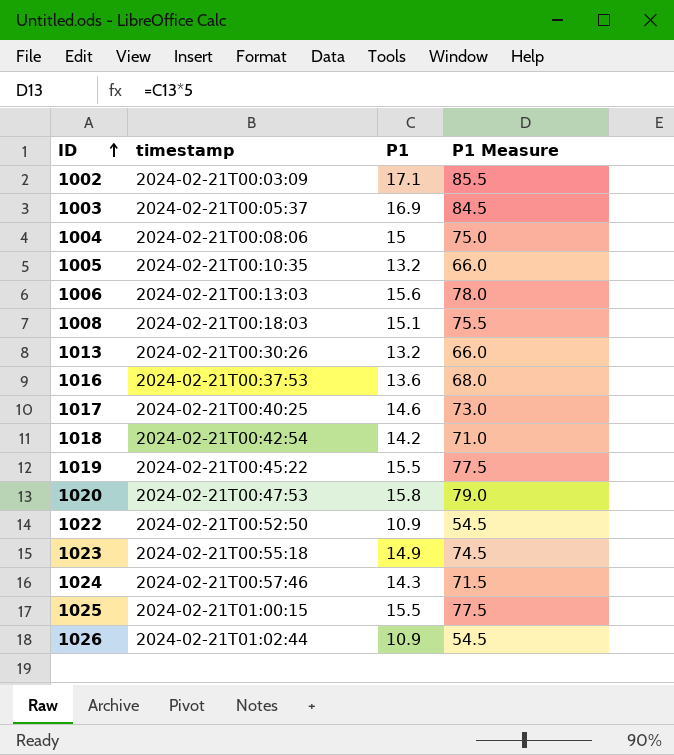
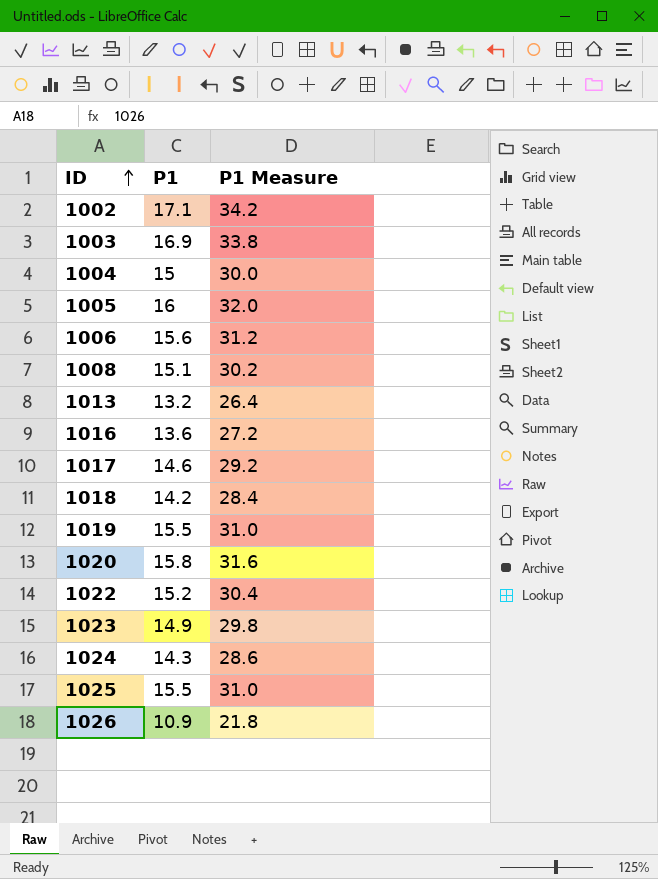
column timestamp | position: 2 -> none
column P1 Measure | formula: [P1] * 5 -> [P1] * 2
1005 | P1: 13.2 -> 16
1022 | P1: 10.9 -> 15.2

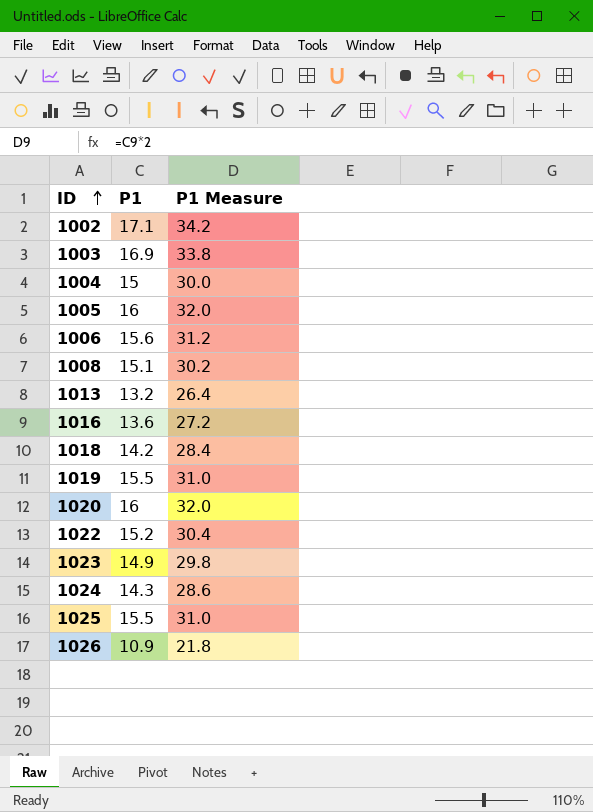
row 1017: 14.6 | 29.2 -> none
1020 | P1: 15.8 -> 16
1020 | P1 Measure: 31.6 -> 32.0

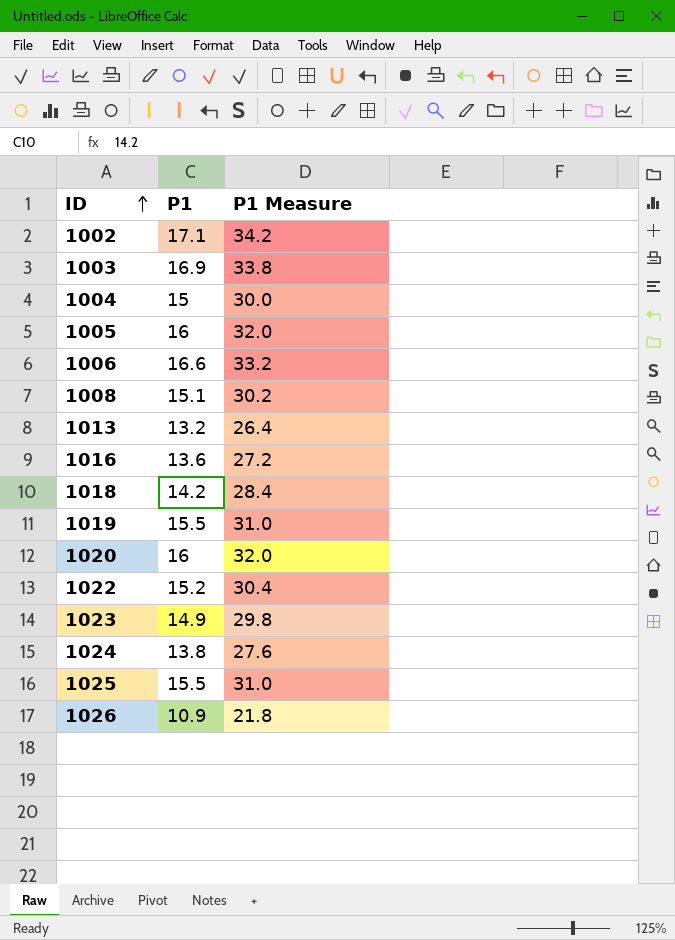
1006 | P1: 15.6 -> 16.6
1006 | P1 Measure: 31.2 -> 33.2
1024 | P1: 14.3 -> 13.8
1024 | P1 Measure: 28.6 -> 27.6

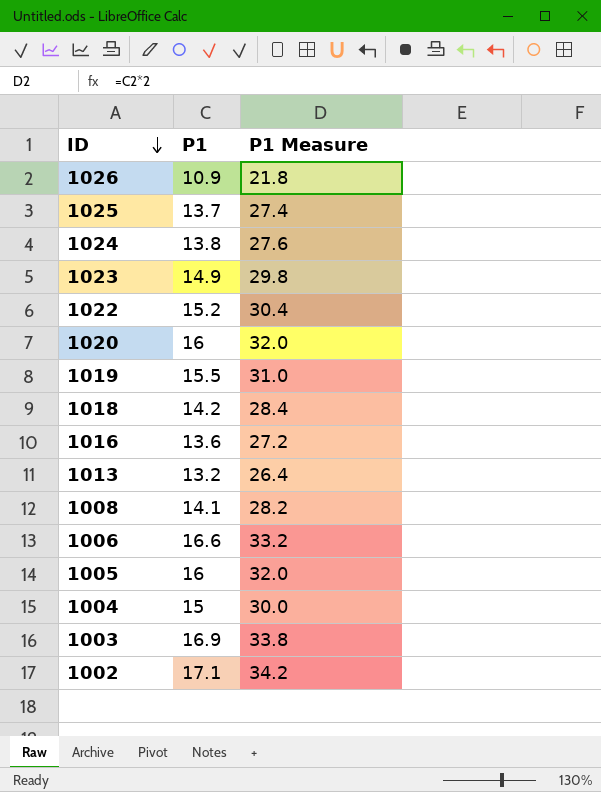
row order: ID ascending -> ID descending
1025 | P1: 15.5 -> 13.7
1025 | P1 Measure: 31.0 -> 27.4
1008 | P1: 15.1 -> 14.1
1008 | P1 Measure: 30.2 -> 28.2

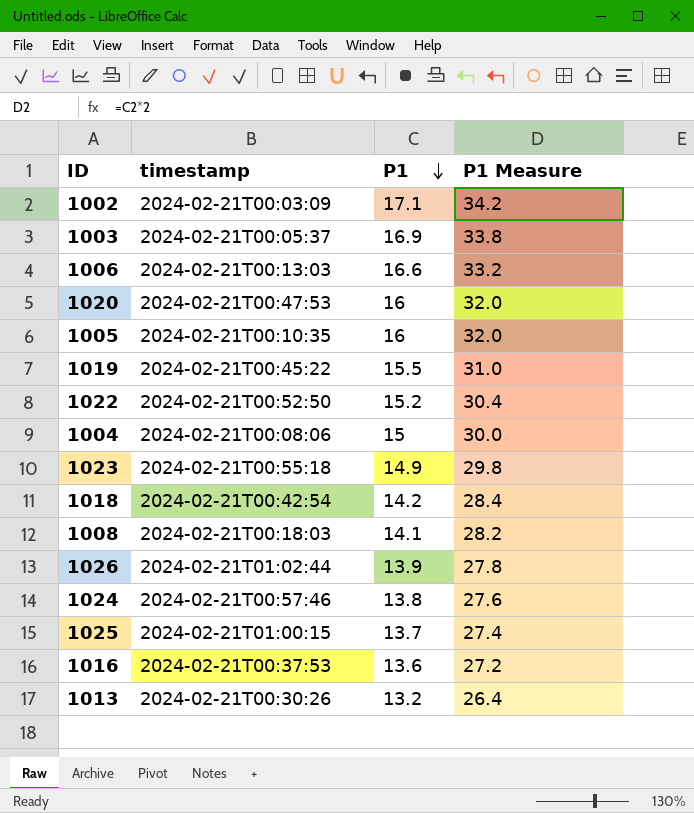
row order: ID descending -> P1 descending
column timestamp | position: none -> 2
1026 | P1: 10.9 -> 13.9
1026 | P1 Measure: 21.8 -> 27.8

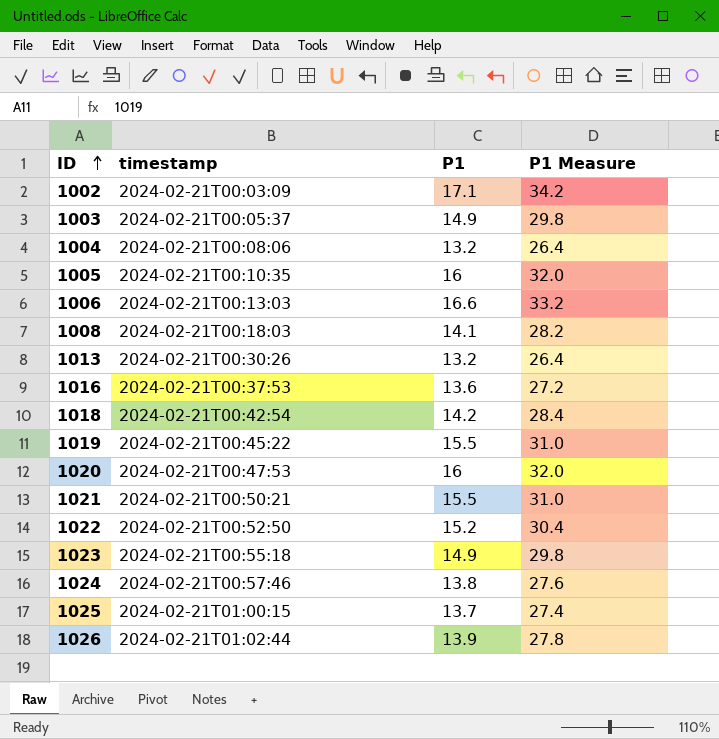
row order: P1 descending -> ID ascending
1003 | P1: 16.9 -> 14.9
1003 | P1 Measure: 33.8 -> 29.8
1004 | P1: 15 -> 13.2
1004 | P1 Measure: 30.0 -> 26.4
row 1021: none -> 2024-02-21T00:50:21 | 15.5 | 31.0

